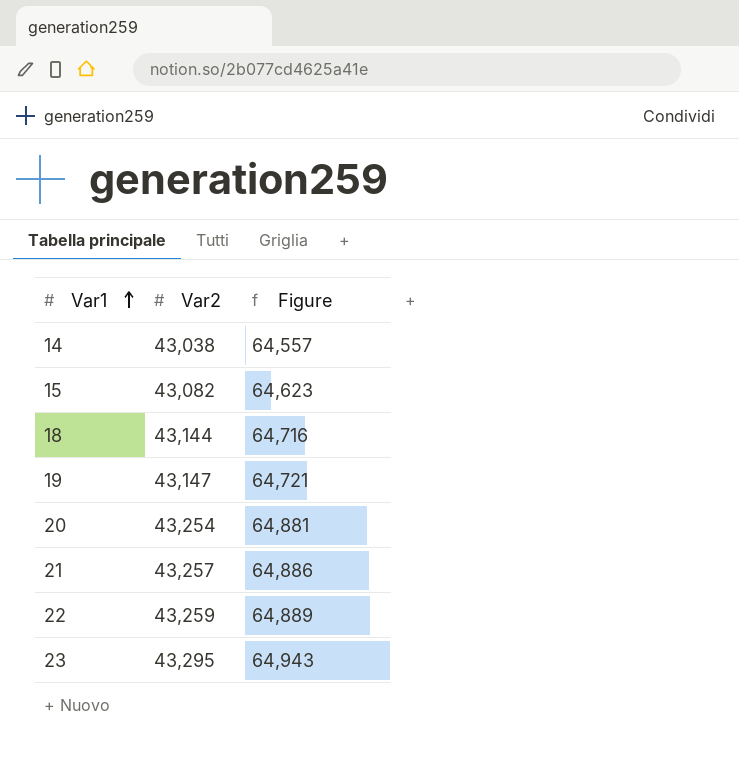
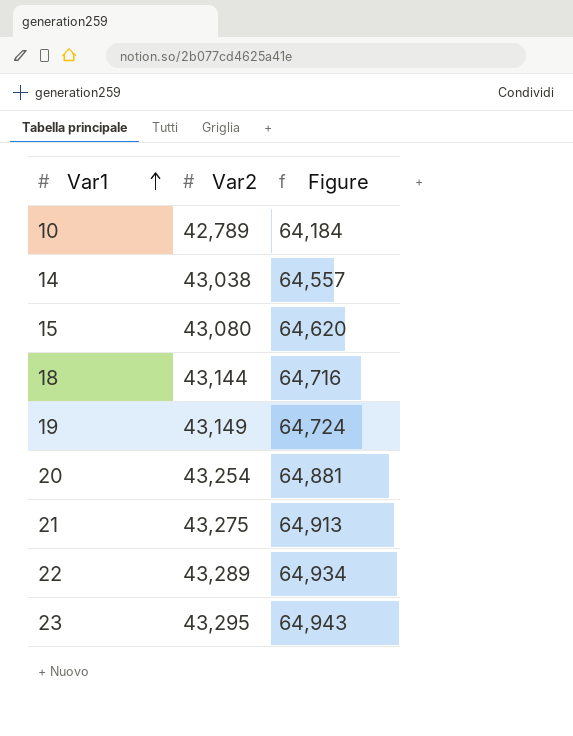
row 10: none -> 42,789 | 64,184
15 | Var2: 43,082 -> 43,080
15 | Figure: 64,623 -> 64,620
19 | Var2: 43,147 -> 43,149
19 | Figure: 64,721 -> 64,724
21 | Var2: 43,257 -> 43,275
21 | Figure: 64,886 -> 64,913
22 | Var2: 43,259 -> 43,289
22 | Figure: 64,889 -> 64,934

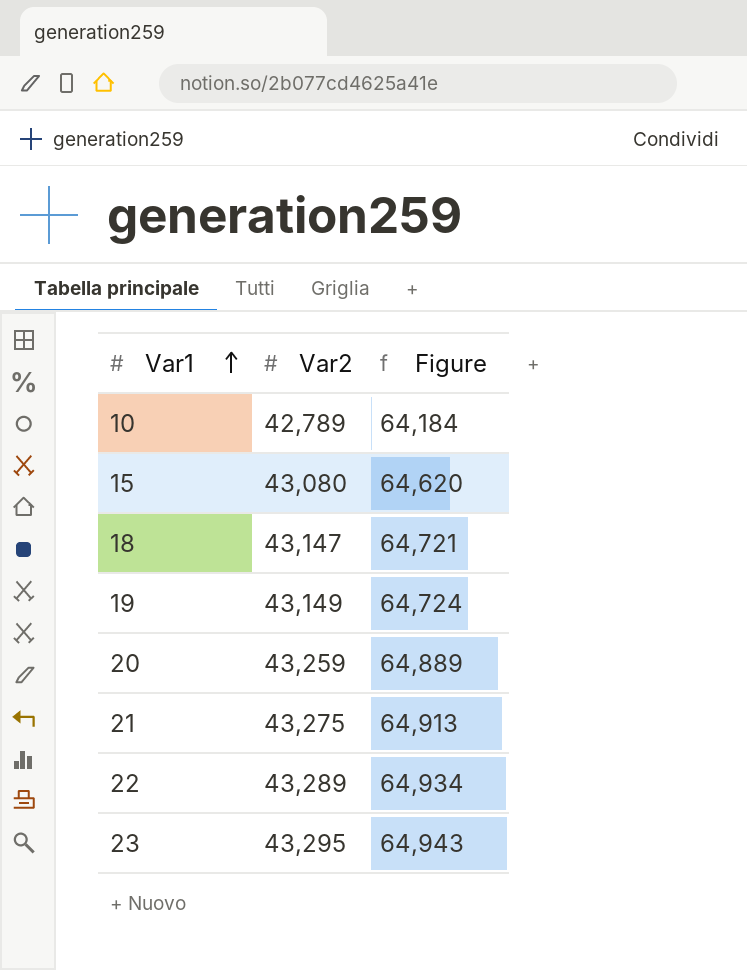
row 14: 43,038 | 64,557 -> none
18 | Var2: 43,144 -> 43,147
18 | Figure: 64,716 -> 64,721
20 | Var2: 43,254 -> 43,259
20 | Figure: 64,881 -> 64,889

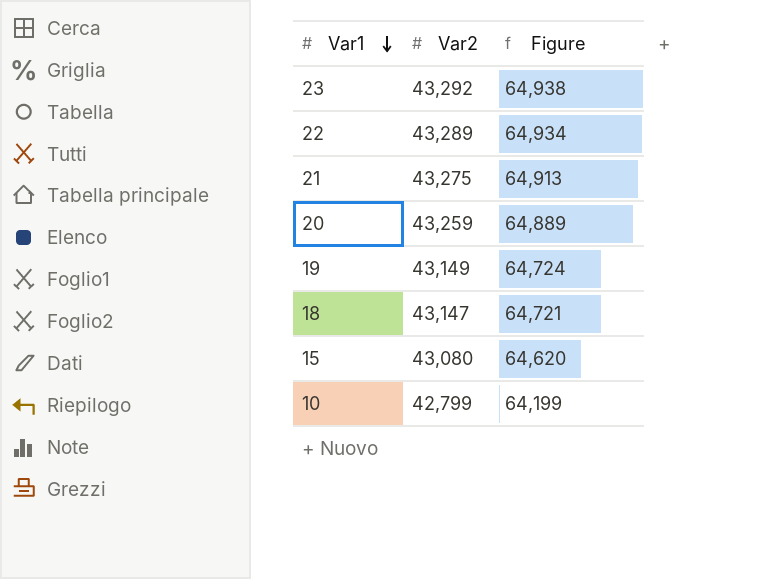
row order: Var1 ascending -> Var1 descending
23 | Var2: 43,295 -> 43,292
23 | Figure: 64,943 -> 64,938
10 | Var2: 42,789 -> 42,799
10 | Figure: 64,184 -> 64,199

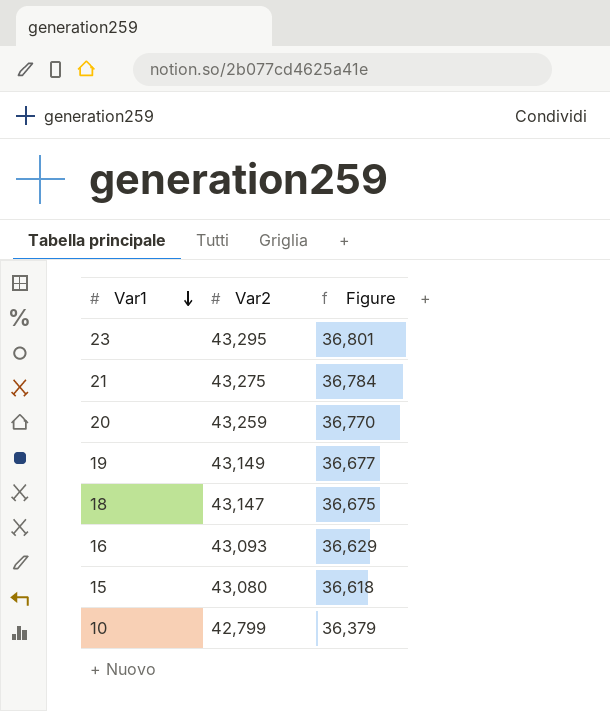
column Figure | formula: [Var2] * 1.5 -> [Var2] * 0.85
row 22: 43,289 | 64,934 -> none
23 | Var2: 43,292 -> 43,295
row 16: none -> 43,093 | 36,629

